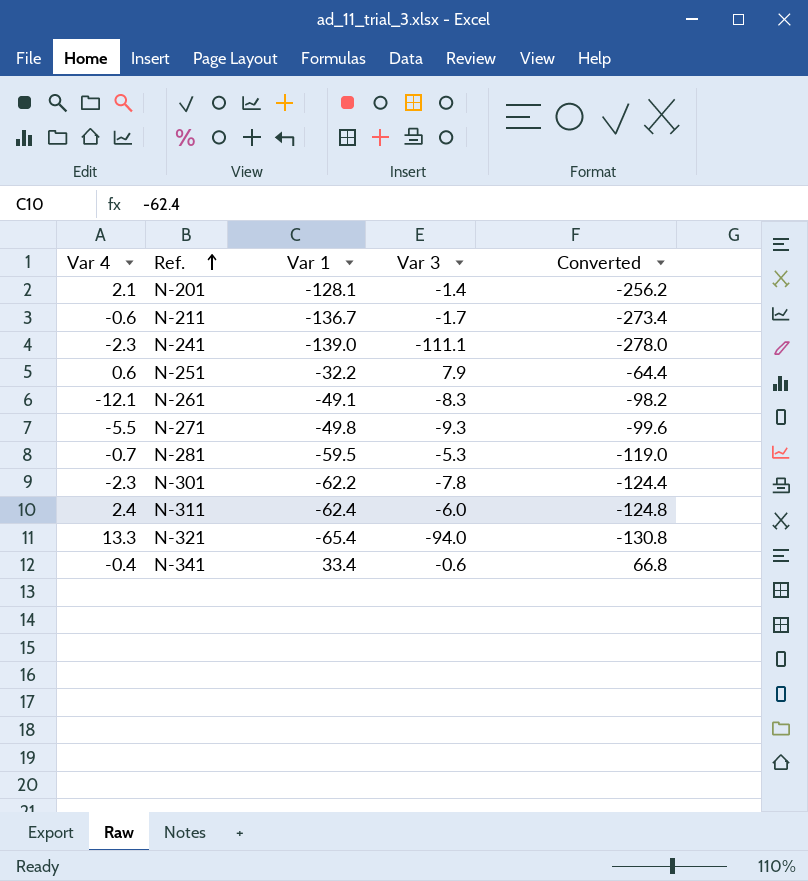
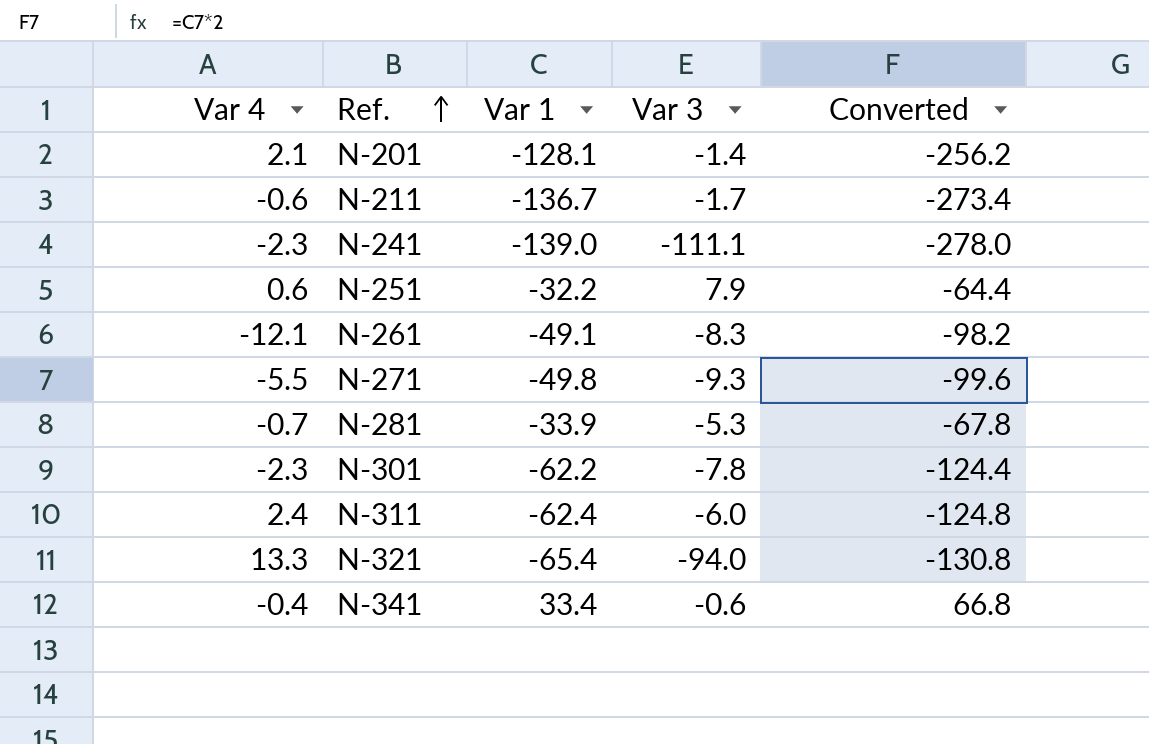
N-281 | Var 1: -59.5 -> -33.9
N-281 | Converted: -119.0 -> -67.8

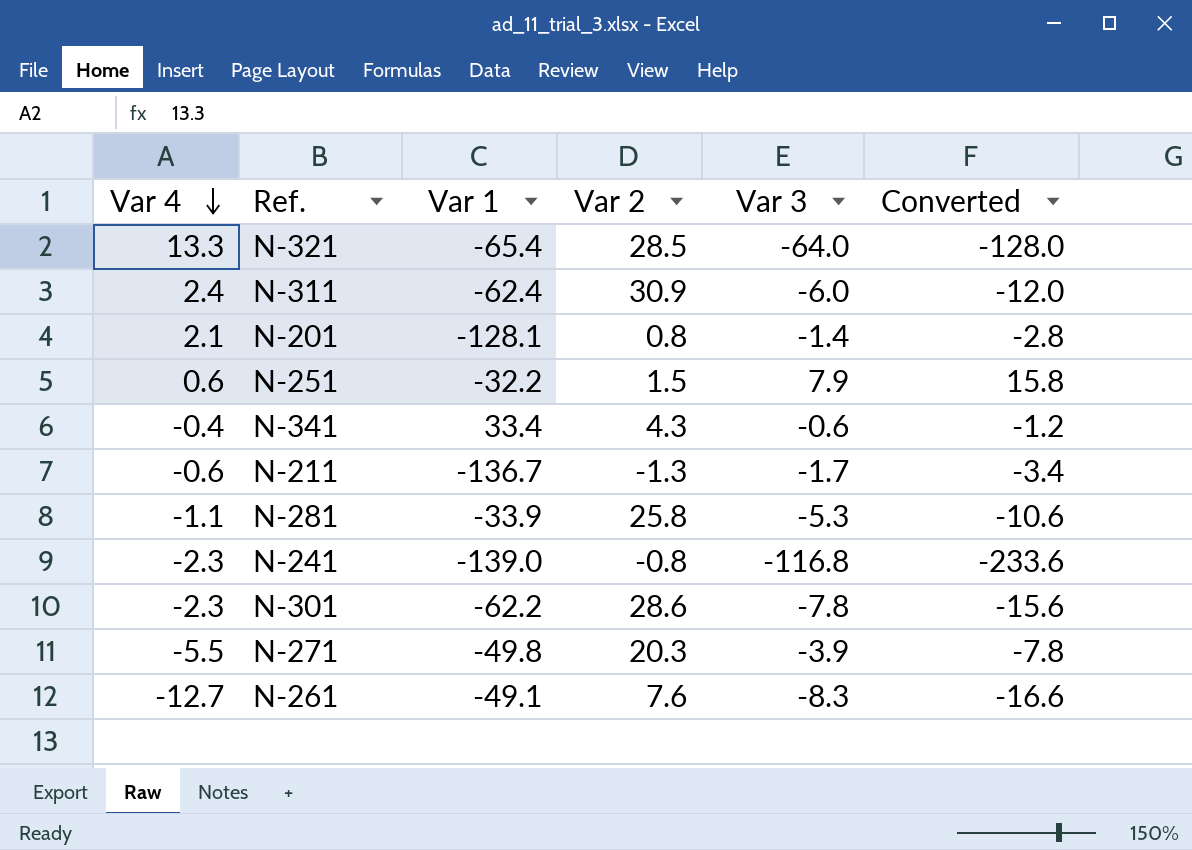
row order: Ref. ascending -> Var 4 descending
column Var 2 | position: none -> 4
column Converted | formula: [Var 1] * 2 -> [Var 3] * 2
N-321 | Var 3: -94.0 -> -64.0
N-281 | Var 4: -0.7 -> -1.1
N-241 | Var 3: -111.1 -> -116.8
N-271 | Var 3: -9.3 -> -3.9
N-261 | Var 4: -12.1 -> -12.7

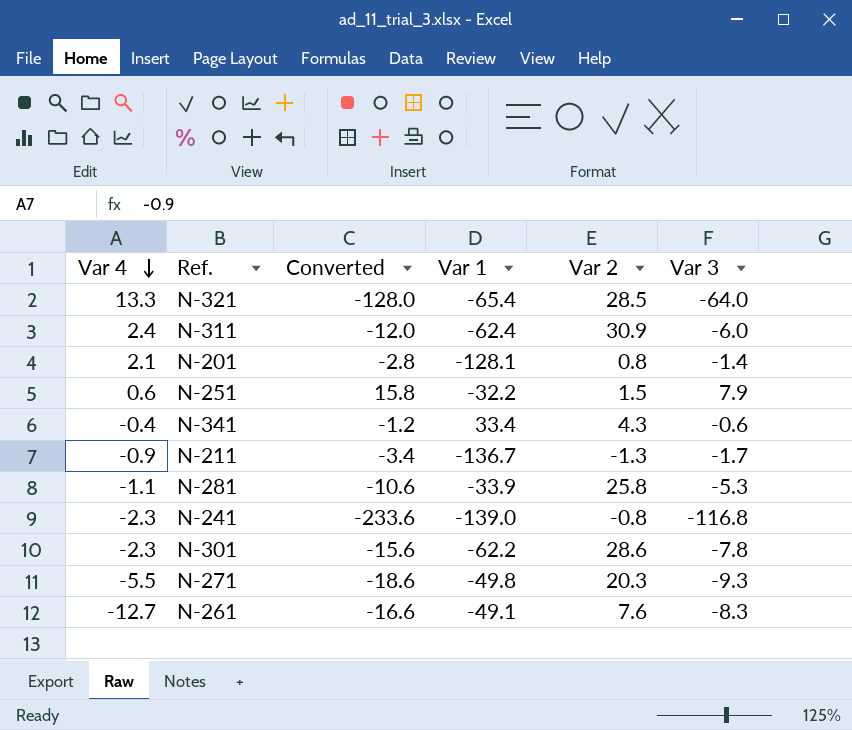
column Converted | position: 6 -> 3
N-211 | Var 4: -0.6 -> -0.9
N-271 | Converted: -7.8 -> -18.6
N-271 | Var 3: -3.9 -> -9.3

